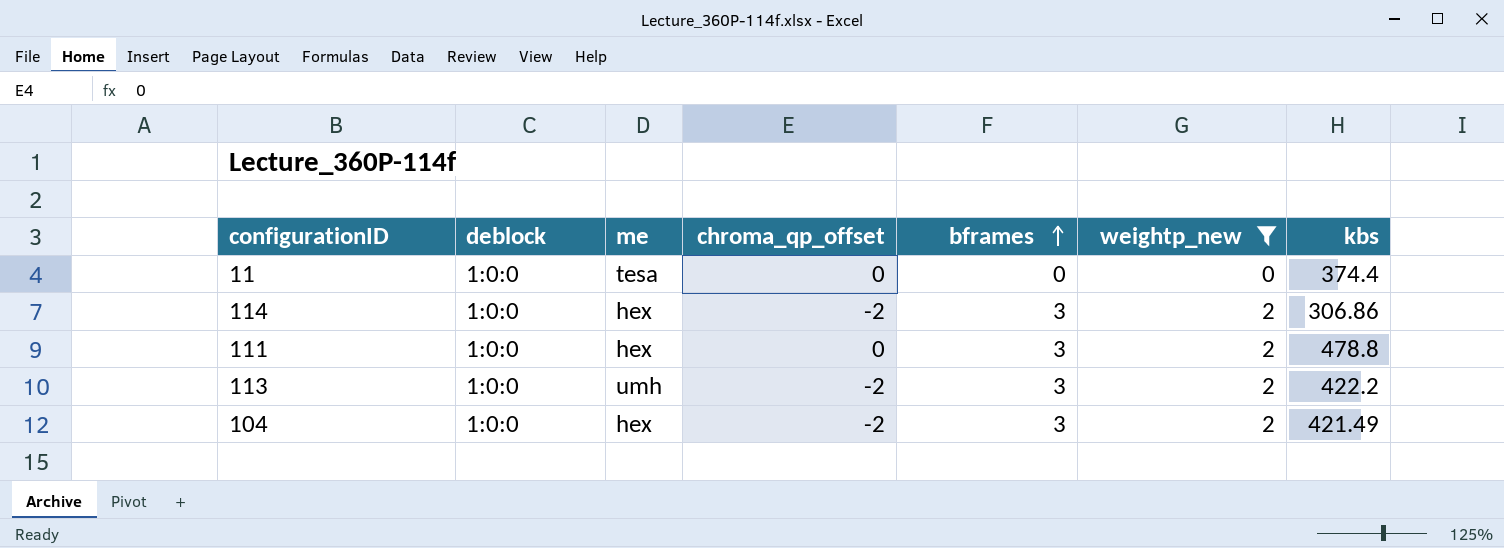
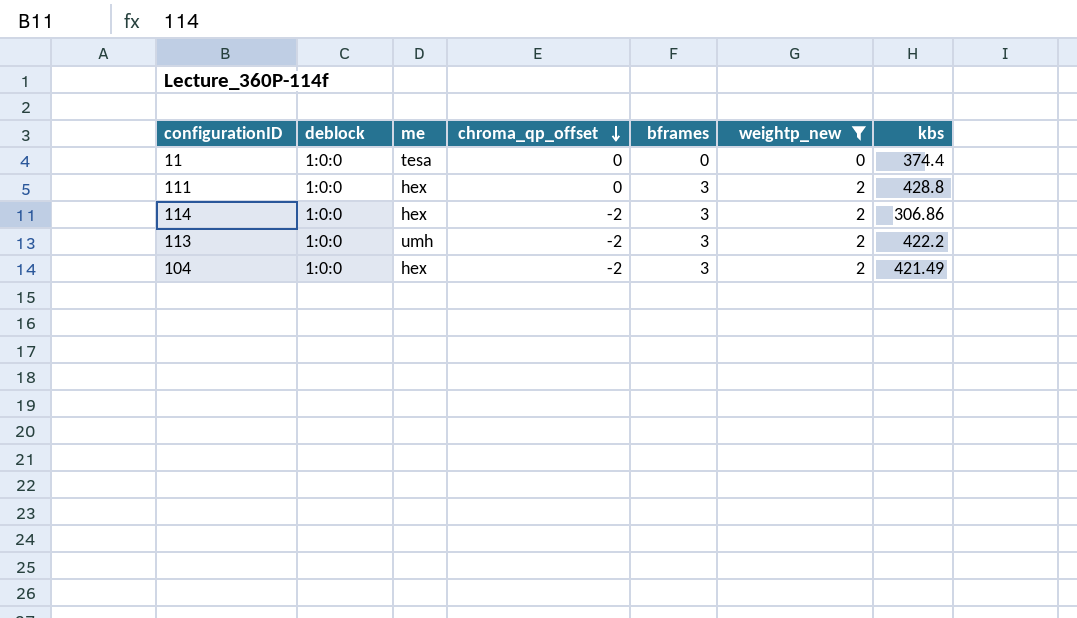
row order: bframes ascending -> chroma_qp_offset descending
111 | kbs: 478.8 -> 428.8

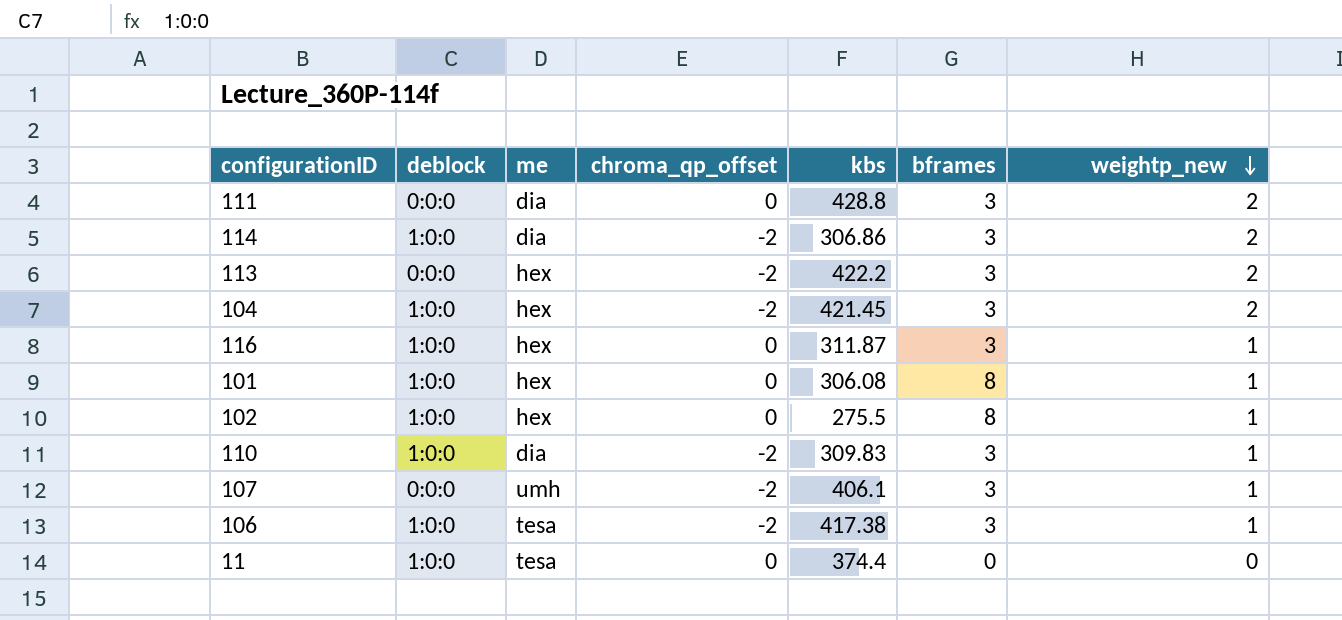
filter: weightp_new != 1 -> none
row order: chroma_qp_offset descending -> weightp_new descending
column kbs | position: 7 -> 5
111 | deblock: 1:0:0 -> 0:0:0
111 | me: hex -> dia
114 | me: hex -> dia
113 | deblock: 1:0:0 -> 0:0:0
113 | me: umh -> hex
104 | kbs: 421.49 -> 421.45

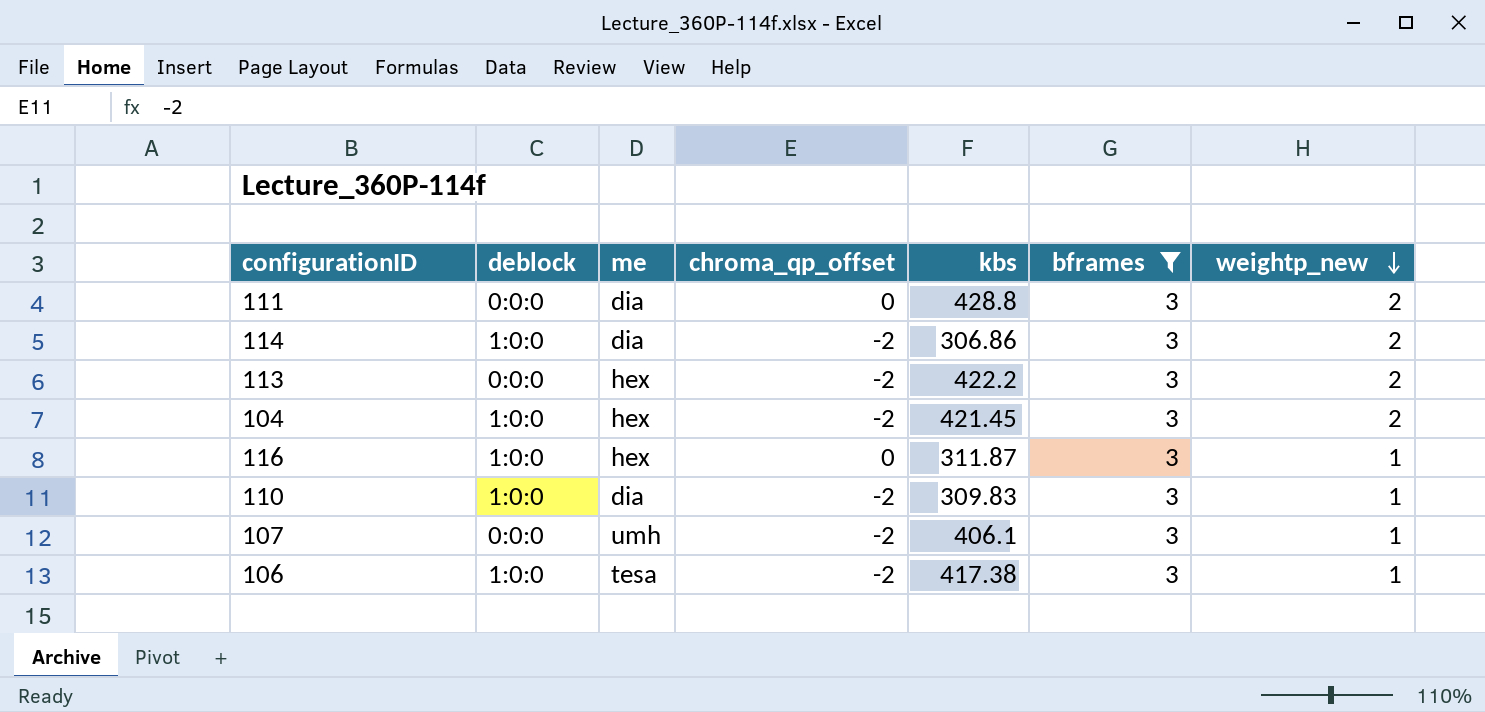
filter: none -> bframes = 3

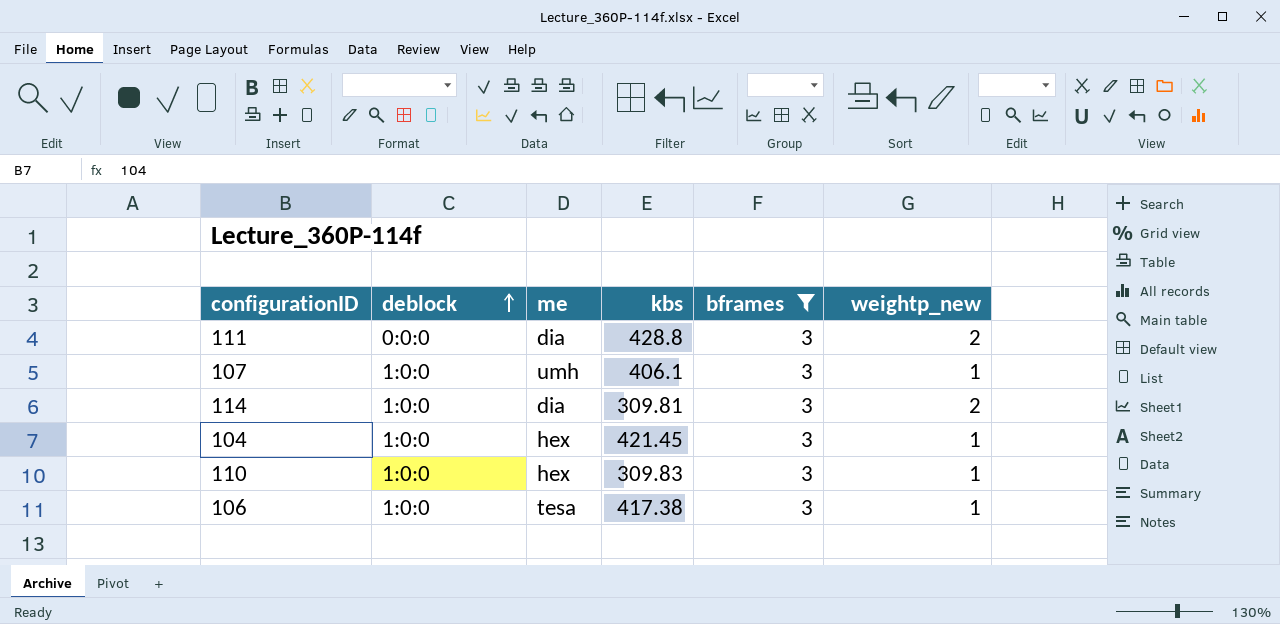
row order: weightp_new descending -> deblock ascending
column chroma_qp_offset | position: 4 -> none
row 113: 0:0:0 | hex | -2 | 422.2 | 3 | 2 -> none
row 116: 1:0:0 | hex | 0 | 311.87 | 3 | 1 -> none
107 | deblock: 0:0:0 -> 1:0:0
114 | kbs: 306.86 -> 309.81
104 | weightp_new: 2 -> 1
110 | me: dia -> hex

